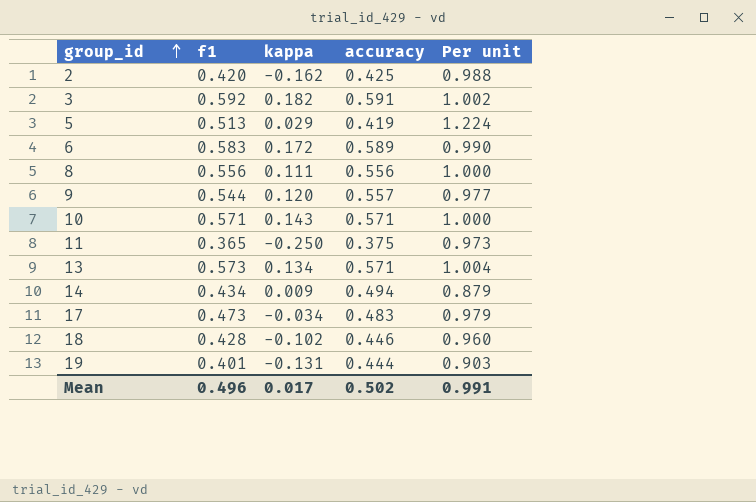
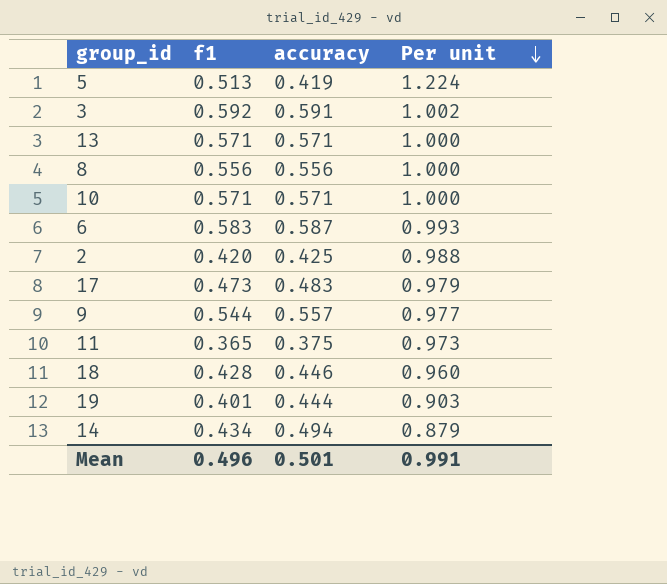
row order: group_id ascending -> Per unit descending
column kappa | position: 3 -> none
13 | f1: 0.573 -> 0.571
13 | Per unit: 1.004 -> 1.000
6 | accuracy: 0.589 -> 0.587
6 | Per unit: 0.990 -> 0.993
Mean | accuracy: 0.502 -> 0.501

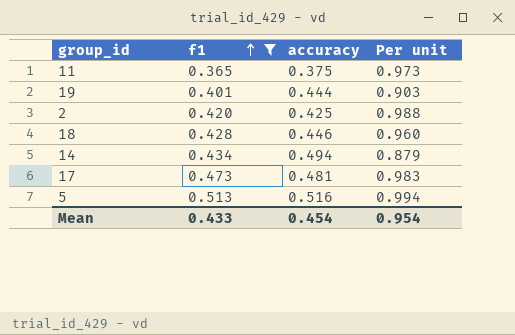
filter: none -> f1 <= 0.513
row order: Per unit descending -> f1 ascending
17 | accuracy: 0.483 -> 0.481
17 | Per unit: 0.979 -> 0.983
5 | accuracy: 0.419 -> 0.516
5 | Per unit: 1.224 -> 0.994
Mean | f1: 0.496 -> 0.433
Mean | accuracy: 0.501 -> 0.454
Mean | Per unit: 0.991 -> 0.954

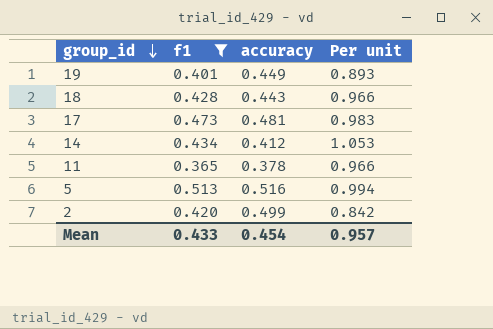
row order: f1 ascending -> group_id descending
19 | accuracy: 0.444 -> 0.449
19 | Per unit: 0.903 -> 0.893
18 | accuracy: 0.446 -> 0.443
18 | Per unit: 0.960 -> 0.966
14 | accuracy: 0.494 -> 0.412
14 | Per unit: 0.879 -> 1.053
11 | accuracy: 0.375 -> 0.378
11 | Per unit: 0.973 -> 0.966
2 | accuracy: 0.425 -> 0.499
2 | Per unit: 0.988 -> 0.842
Mean | Per unit: 0.954 -> 0.957

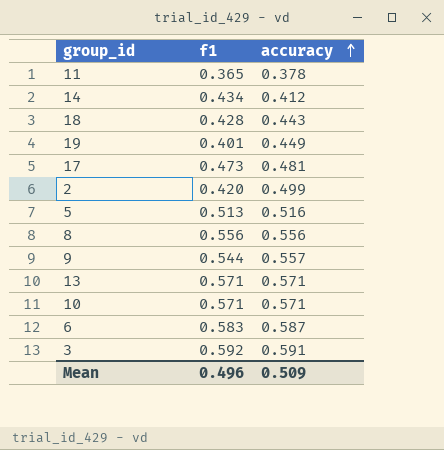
filter: f1 <= 0.513 -> none
row order: group_id descending -> accuracy ascending
column Per unit | formula: [f1] / [accuracy] -> none
Mean | f1: 0.433 -> 0.496
Mean | accuracy: 0.454 -> 0.509

